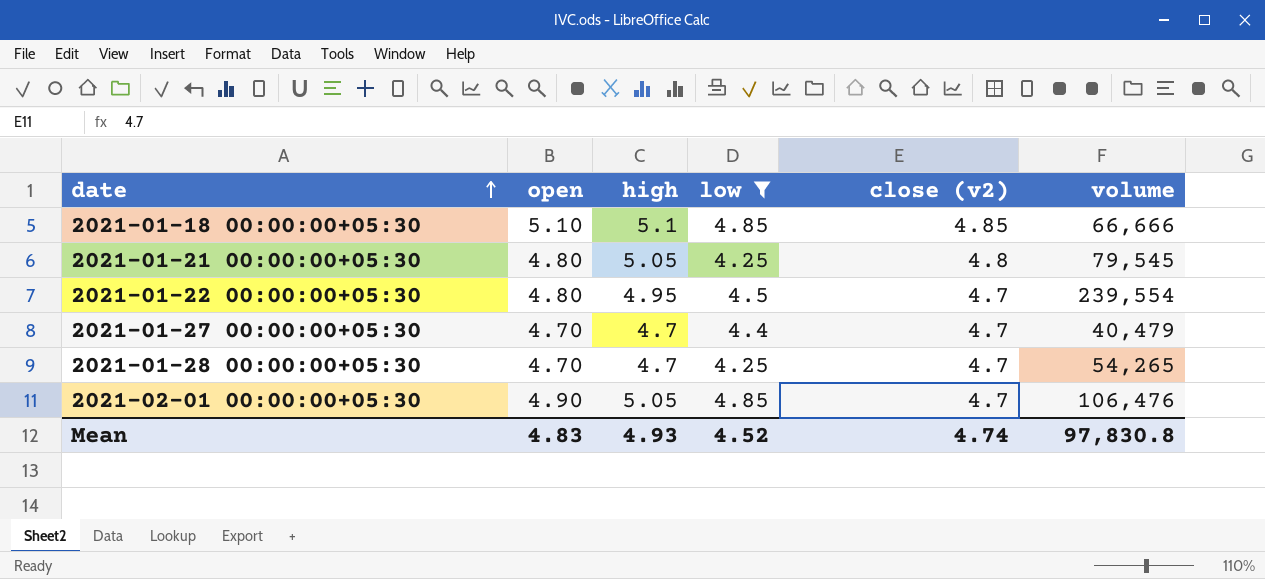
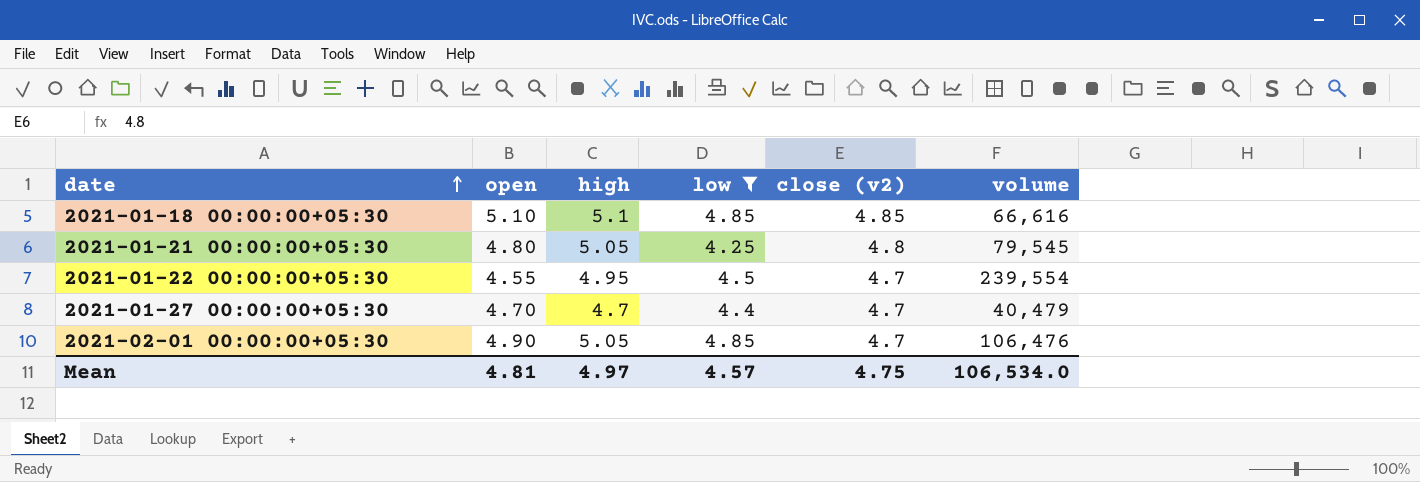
row 2021-01-28 00:00:00+05:30: 4.70 | 4.7 | 4.25 | 4.7 | 54,265 -> none
2021-01-18 00:00:00+05:30 | volume: 66,666 -> 66,616
2021-01-22 00:00:00+05:30 | open: 4.80 -> 4.55
Mean | open: 4.83 -> 4.81
Mean | high: 4.93 -> 4.97
Mean | low: 4.52 -> 4.57
Mean | close (v2): 4.74 -> 4.75
Mean | volume: 97,830.8 -> 106,534.0

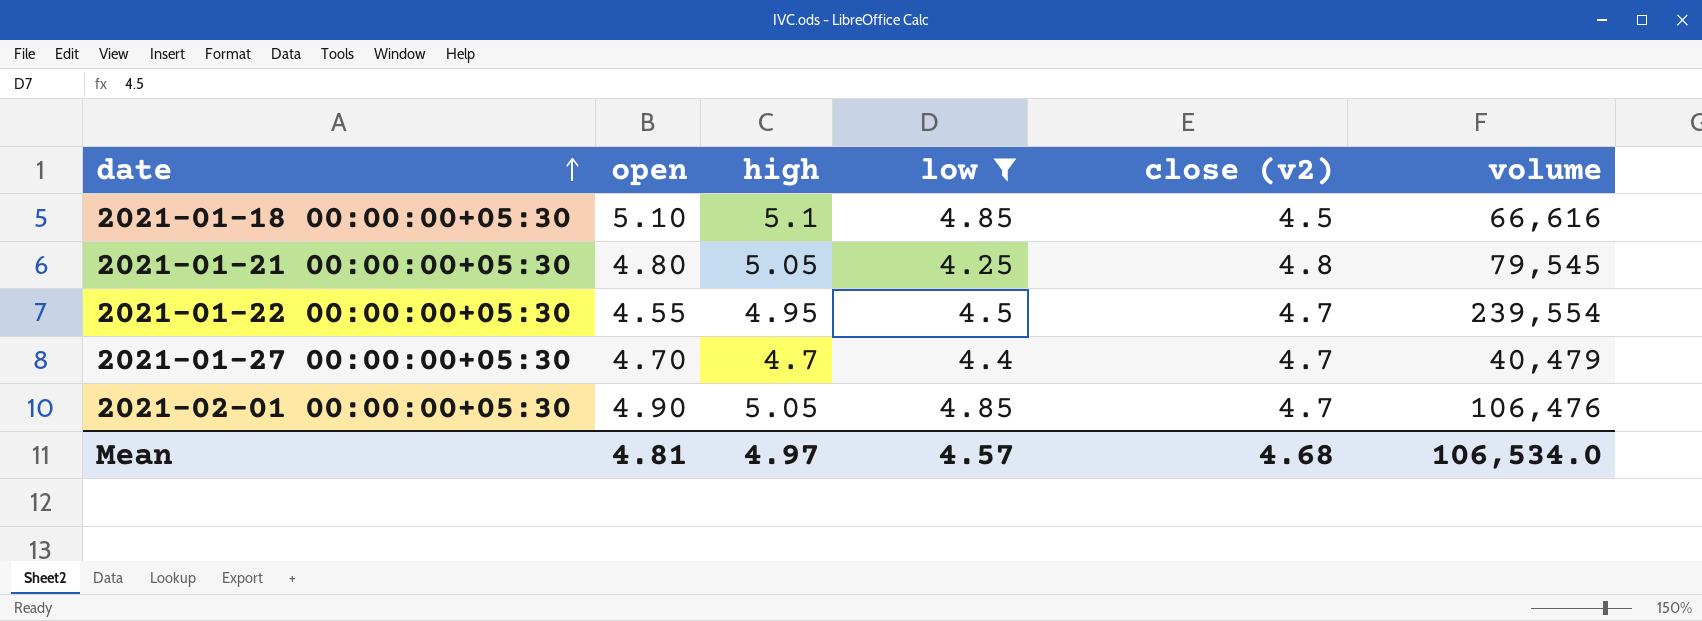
2021-01-18 00:00:00+05:30 | close (v2): 4.85 -> 4.5
Mean | close (v2): 4.75 -> 4.68

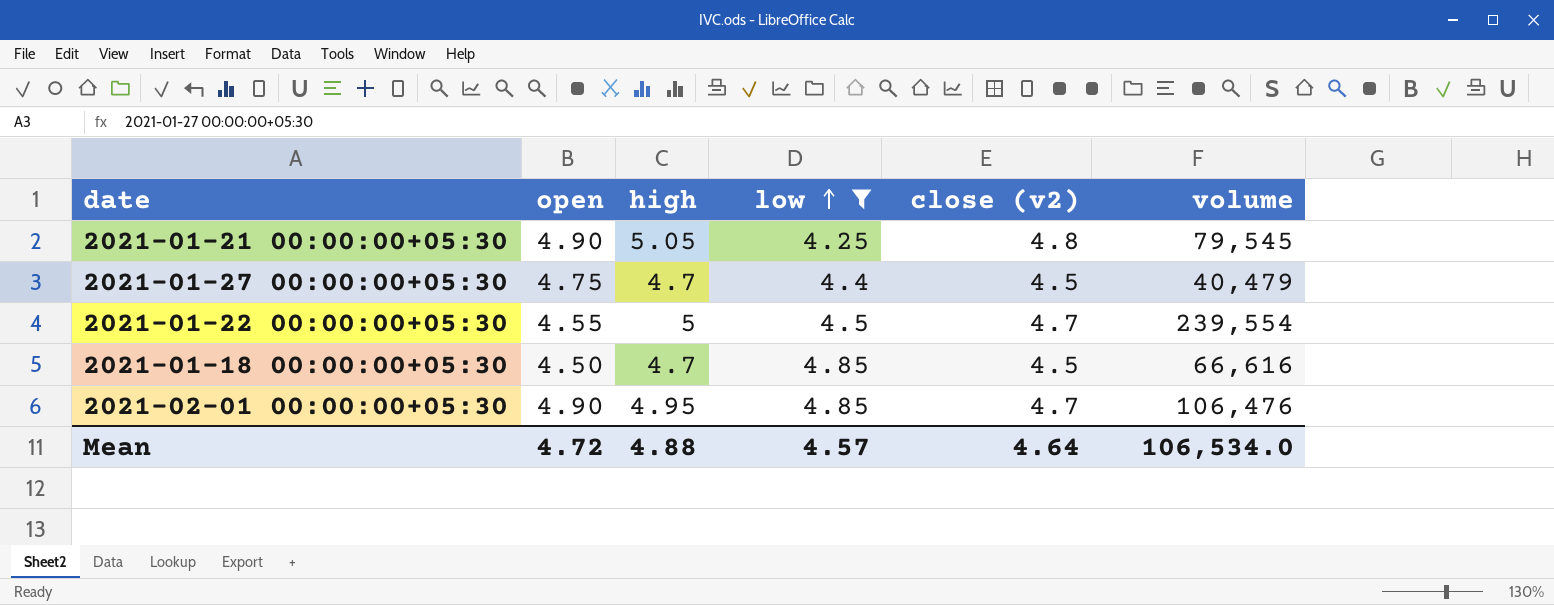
row order: date ascending -> low ascending
2021-01-21 00:00:00+05:30 | open: 4.80 -> 4.90
2021-01-27 00:00:00+05:30 | open: 4.70 -> 4.75
2021-01-27 00:00:00+05:30 | close (v2): 4.7 -> 4.5
2021-01-22 00:00:00+05:30 | high: 4.95 -> 5
2021-01-18 00:00:00+05:30 | open: 5.10 -> 4.50
2021-01-18 00:00:00+05:30 | high: 5.1 -> 4.7
2021-02-01 00:00:00+05:30 | high: 5.05 -> 4.95
Mean | open: 4.81 -> 4.72
Mean | high: 4.97 -> 4.88
Mean | close (v2): 4.68 -> 4.64

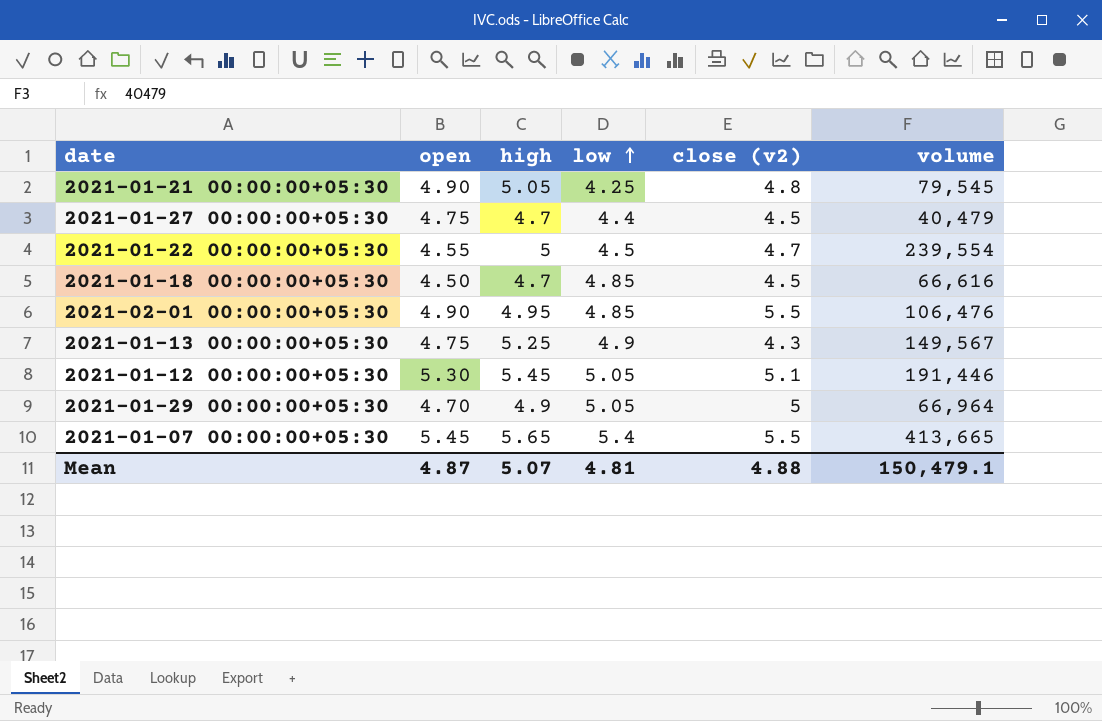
filter: low <= 4.85 -> none
2021-02-01 00:00:00+05:30 | close (v2): 4.7 -> 5.5
Mean | open: 4.72 -> 4.87
Mean | high: 4.88 -> 5.07
Mean | low: 4.57 -> 4.81
Mean | close (v2): 4.64 -> 4.88
Mean | volume: 106,534.0 -> 150,479.1

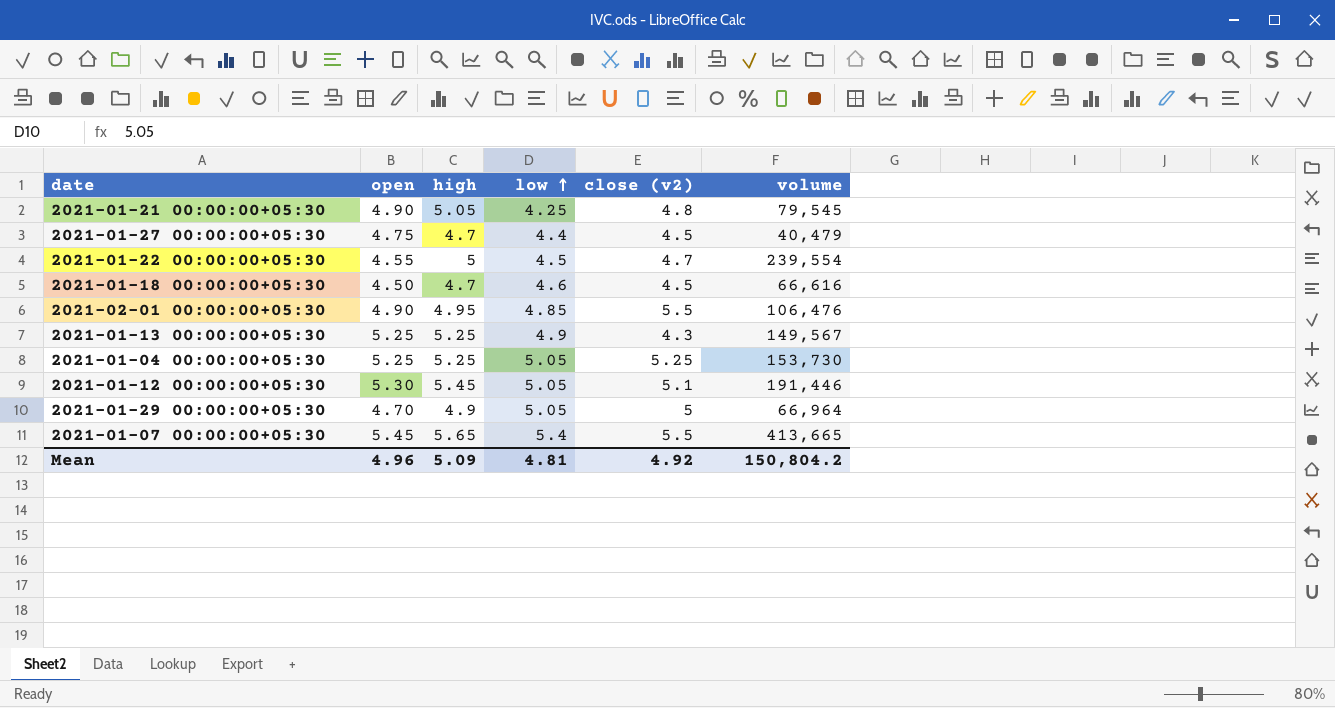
2021-01-18 00:00:00+05:30 | low: 4.85 -> 4.6
2021-01-13 00:00:00+05:30 | open: 4.75 -> 5.25
row 2021-01-04 00:00:00+05:30: none -> 5.25 | 5.25 | 5.05 | 5.25 | 153,730
Mean | open: 4.87 -> 4.96
Mean | high: 5.07 -> 5.09
Mean | close (v2): 4.88 -> 4.92
Mean | volume: 150,479.1 -> 150,804.2

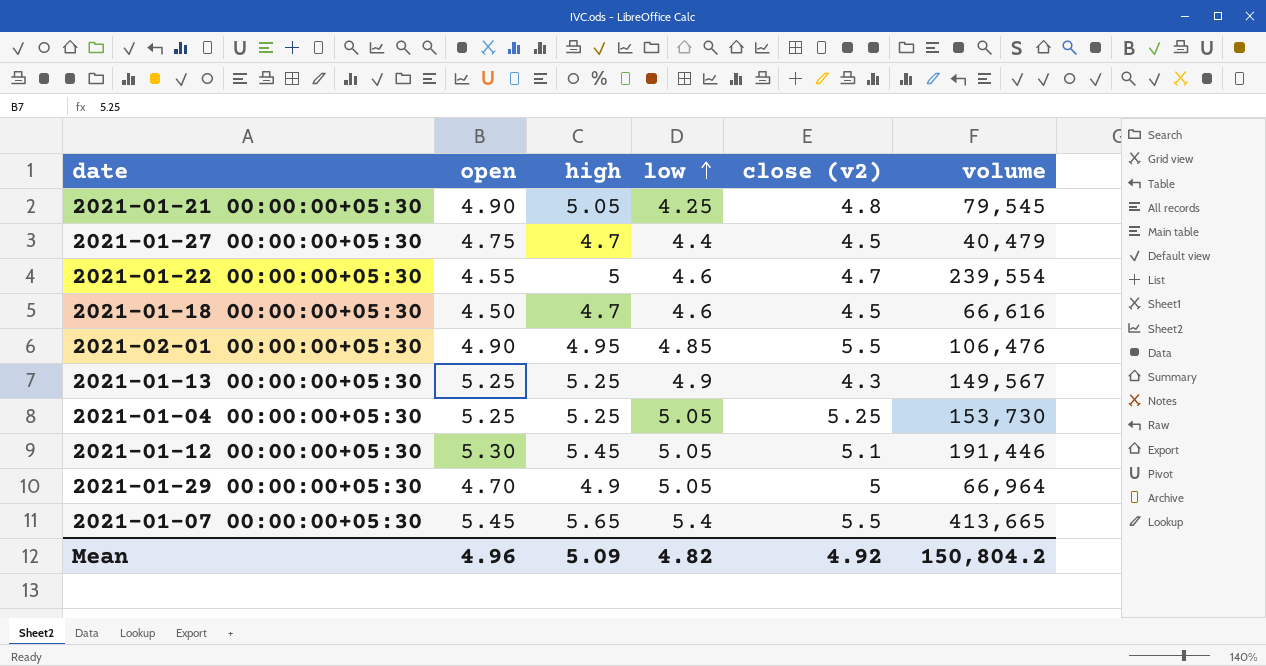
2021-01-22 00:00:00+05:30 | low: 4.5 -> 4.6
Mean | low: 4.81 -> 4.82

